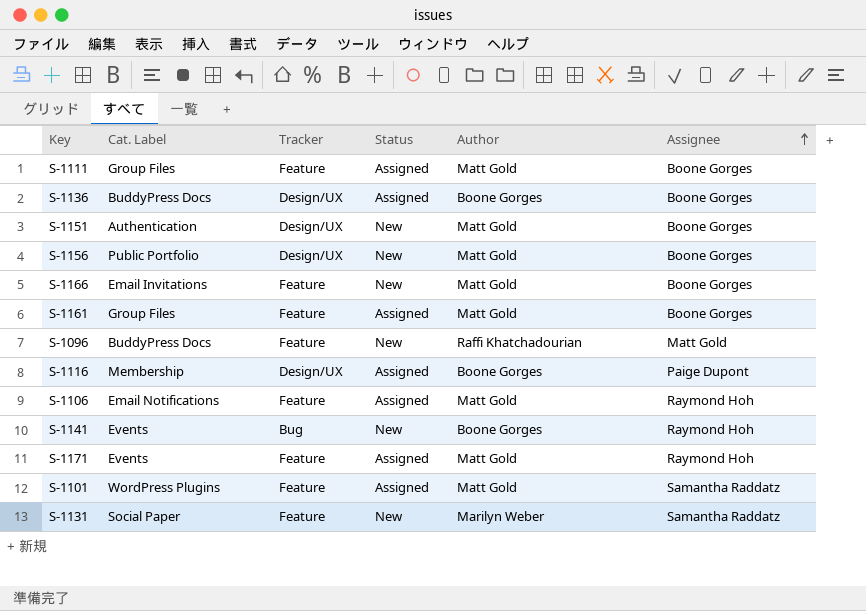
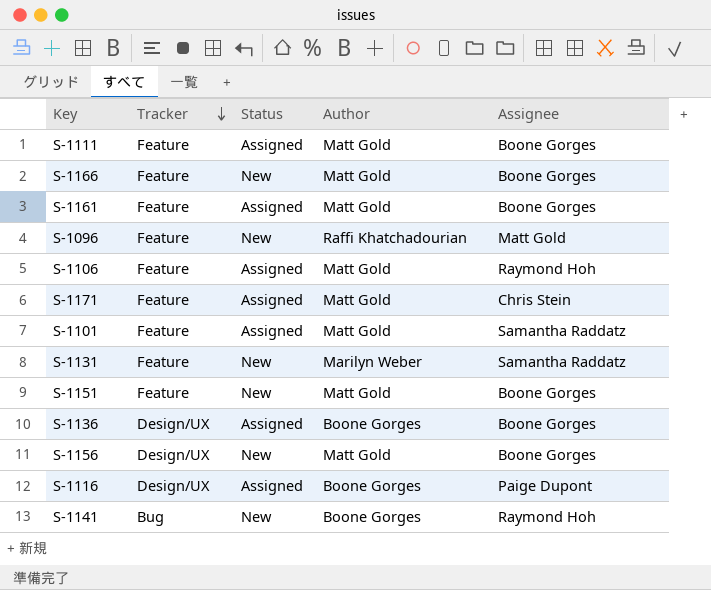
row order: Assignee ascending -> Tracker descending
column Cat. Label | position: 2 -> none
S-1171 | Assignee: Raymond Hoh -> Chris Stein
S-1151 | Tracker: Design/UX -> Feature

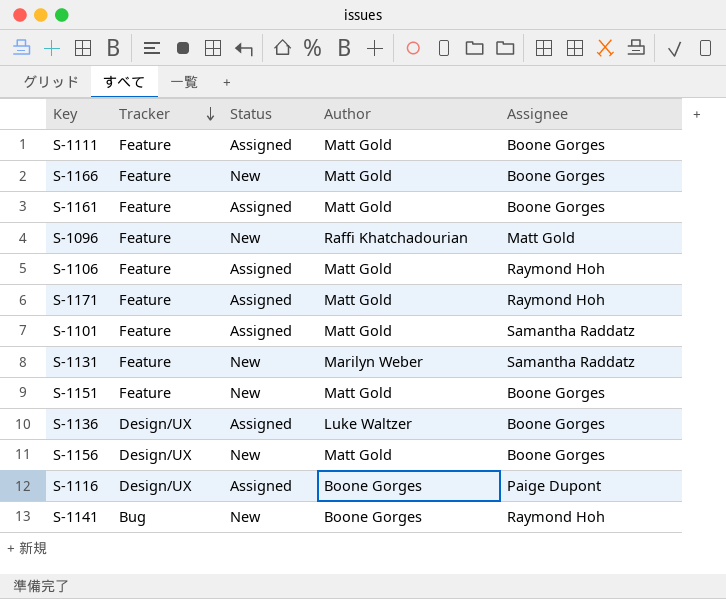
S-1171 | Assignee: Chris Stein -> Raymond Hoh
S-1136 | Author: Boone Gorges -> Luke Waltzer

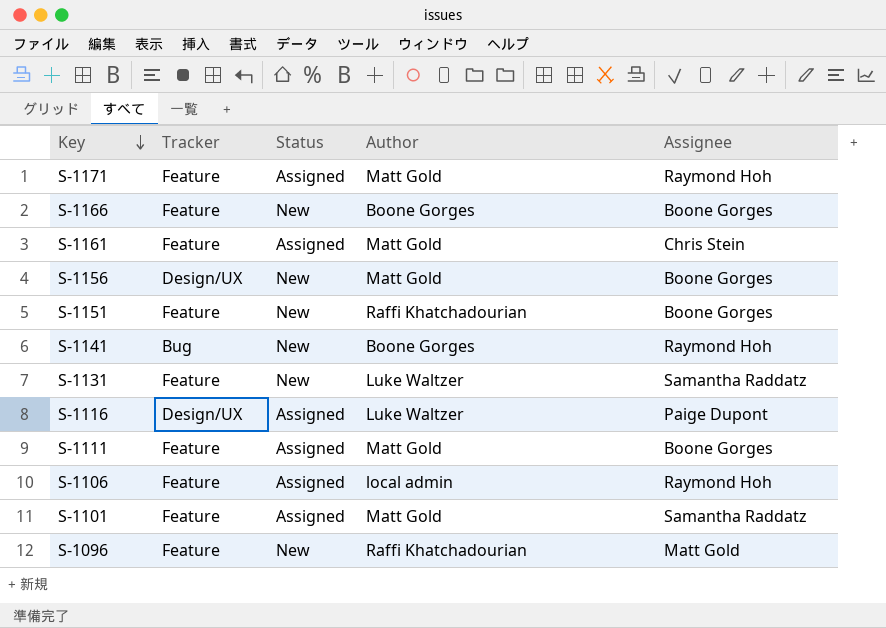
row order: Tracker descending -> Key descending
row S-1136: Design/UX | Assigned | Luke Waltzer | Boone Gorges -> none
S-1166 | Author: Matt Gold -> Boone Gorges
S-1161 | Assignee: Boone Gorges -> Chris Stein
S-1151 | Author: Matt Gold -> Raffi Khatchadourian
S-1131 | Author: Marilyn Weber -> Luke Waltzer
S-1116 | Author: Boone Gorges -> Luke Waltzer
S-1106 | Author: Matt Gold -> local admin

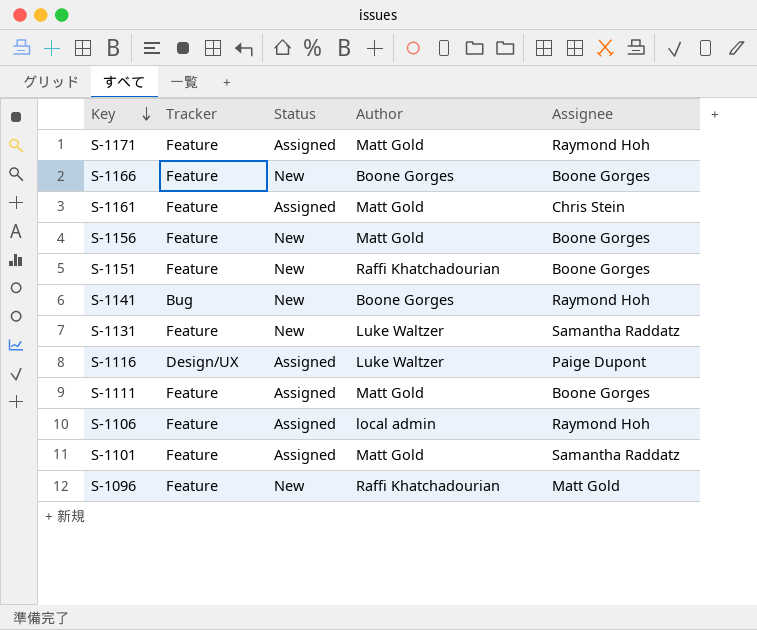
S-1156 | Tracker: Design/UX -> Feature

